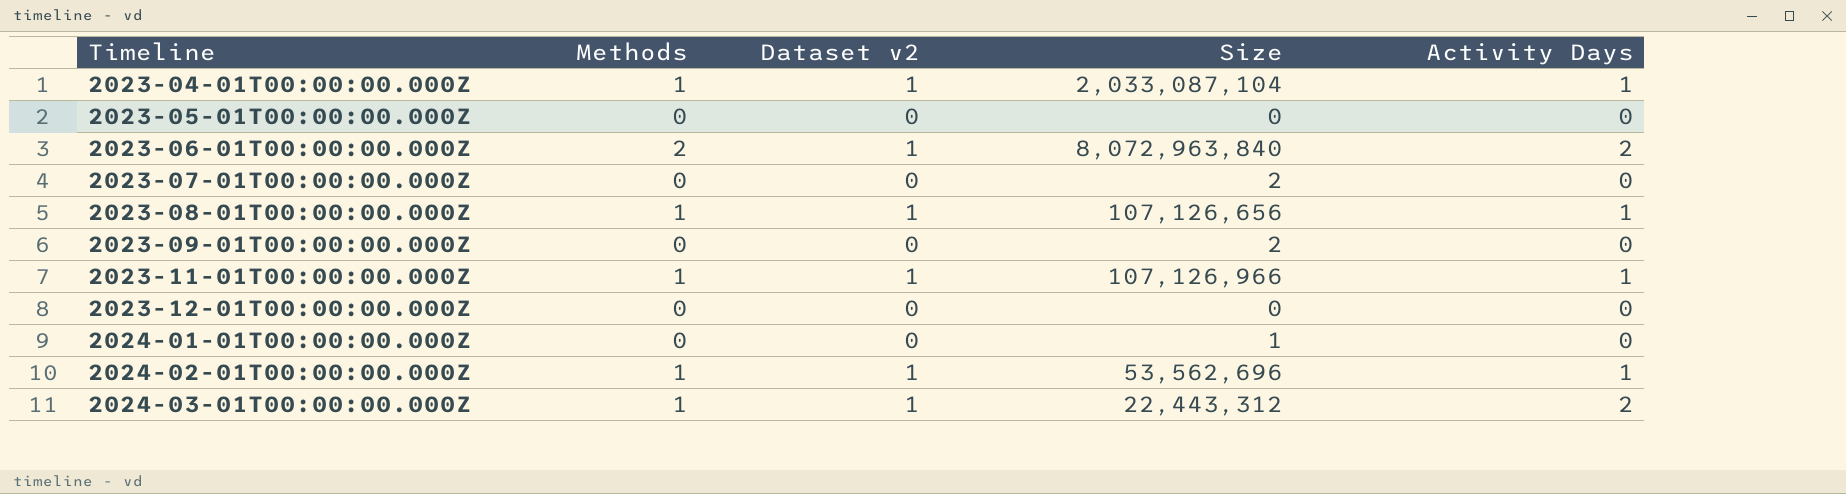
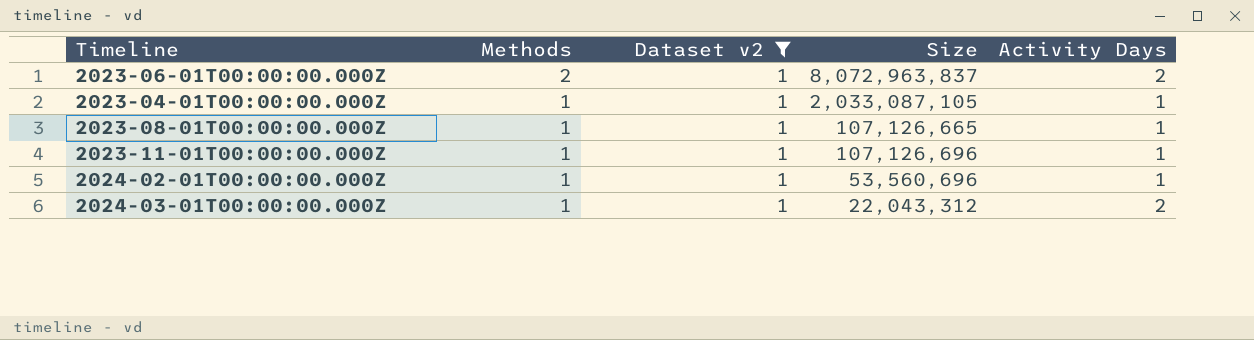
filter: none -> Dataset v2 = 1
row order: Timeline ascending -> Methods descending
2023-06-01T00:00:00.000Z | Size: 8,072,963,840 -> 8,072,963,837
2023-04-01T00:00:00.000Z | Size: 2,033,087,104 -> 2,033,087,105
2023-08-01T00:00:00.000Z | Size: 107,126,656 -> 107,126,665
2023-11-01T00:00:00.000Z | Size: 107,126,966 -> 107,126,696
2024-02-01T00:00:00.000Z | Size: 53,562,696 -> 53,560,696
2024-03-01T00:00:00.000Z | Size: 22,443,312 -> 22,043,312

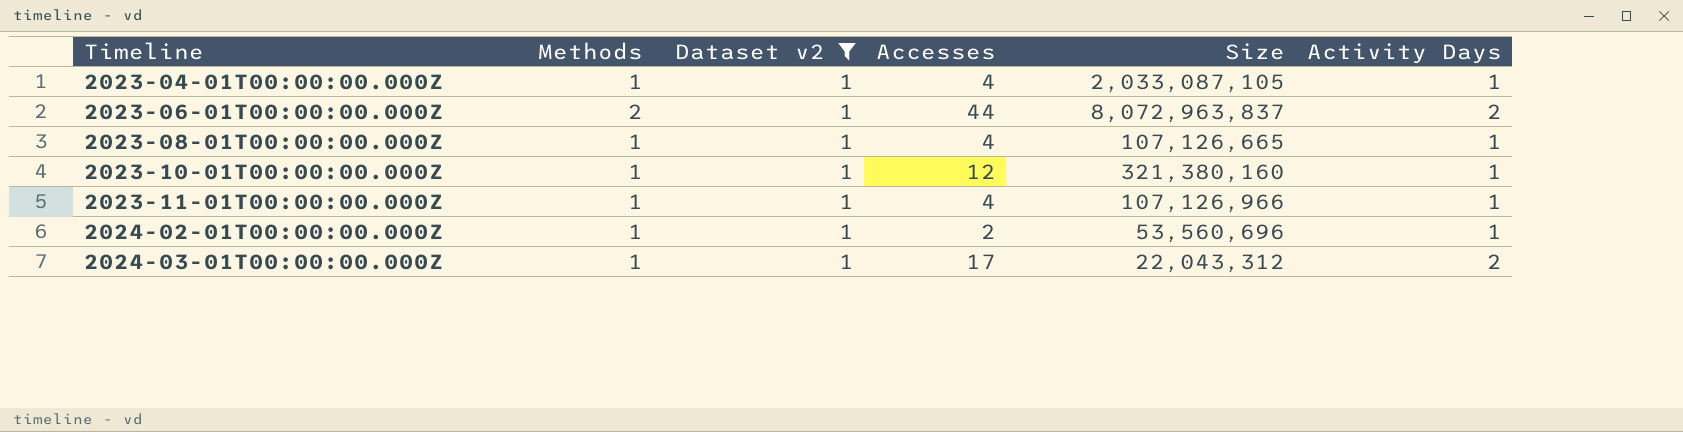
row order: Methods descending -> Timeline ascending
column Accesses | position: none -> 4
row 2023-10-01T00:00:00.000Z: none -> 1 | 1 | 12 | 321,380,160 | 1
2023-11-01T00:00:00.000Z | Size: 107,126,696 -> 107,126,966

